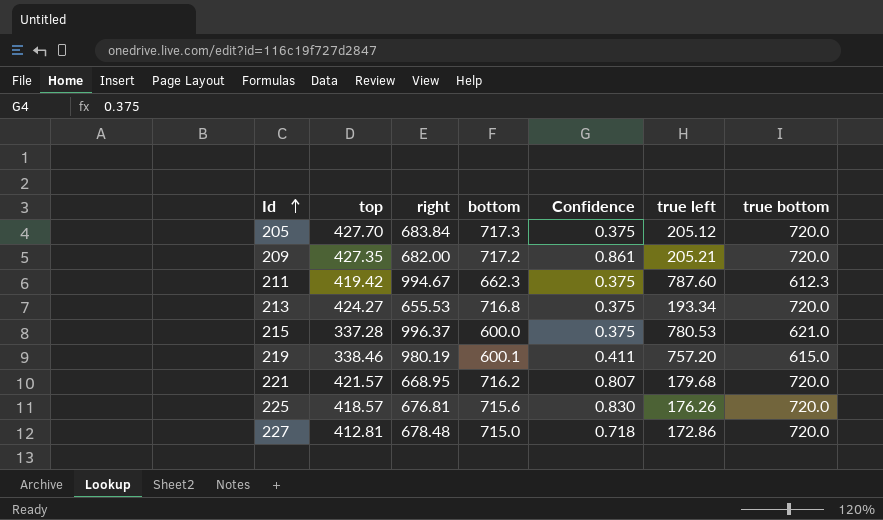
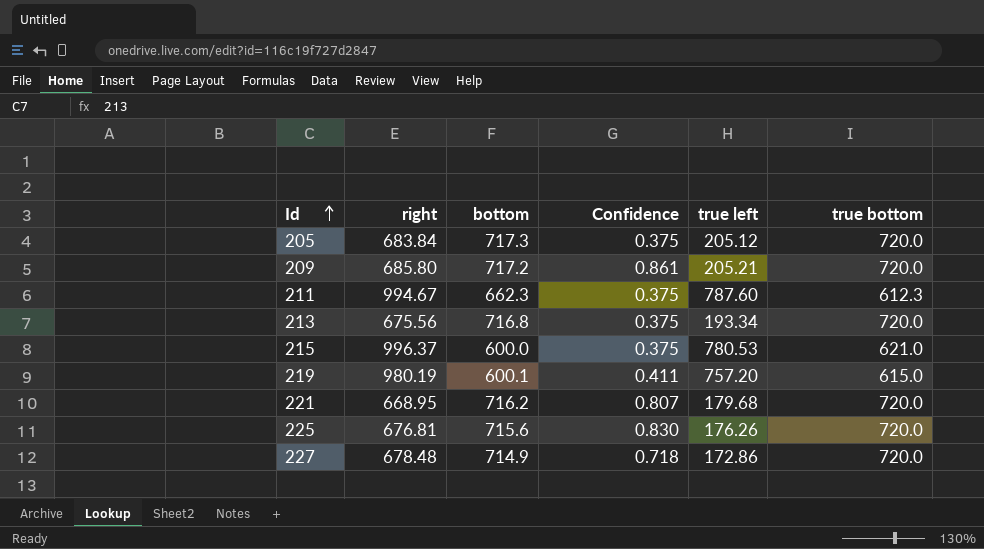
column top | position: 2 -> none
209 | right: 682.00 -> 685.80
213 | right: 655.53 -> 675.56
227 | bottom: 715.0 -> 714.9

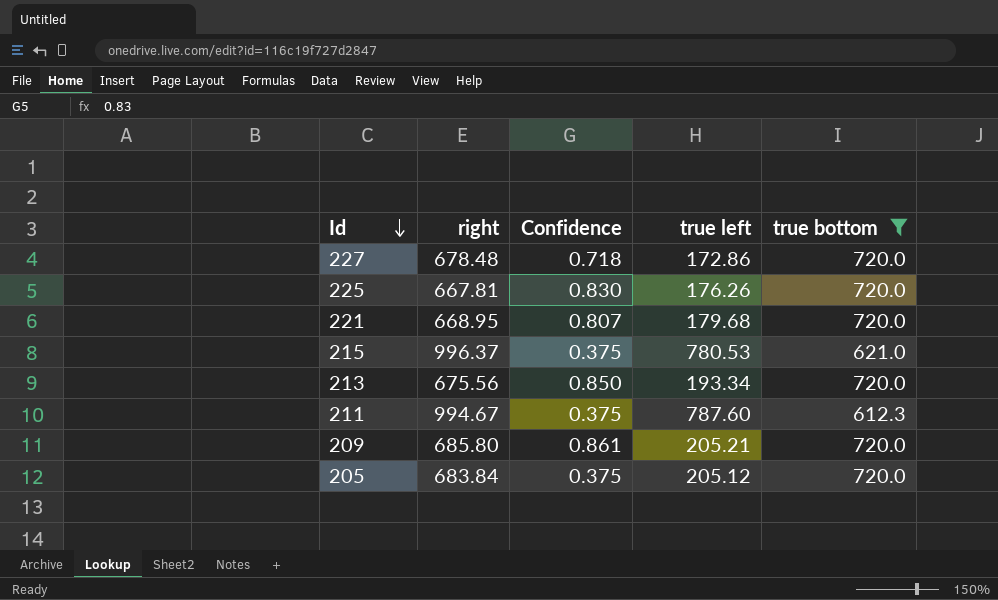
filter: none -> true bottom != 615.0
row order: Id ascending -> Id descending
column bottom | position: 3 -> none
225 | right: 676.81 -> 667.81
213 | Confidence: 0.375 -> 0.850

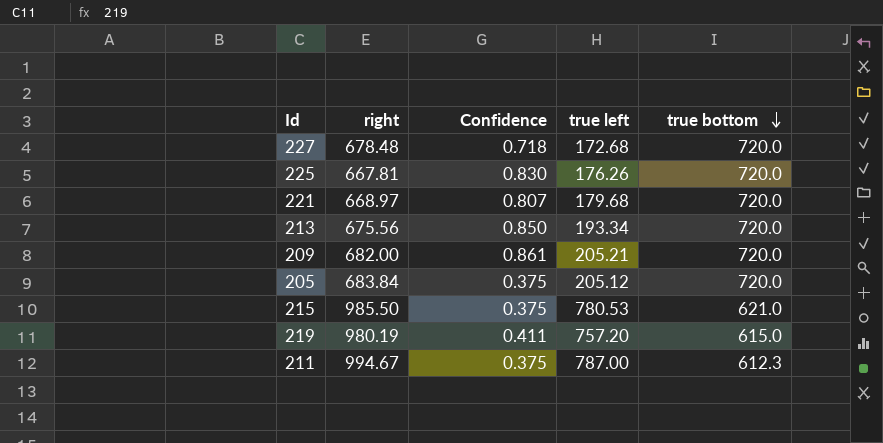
filter: true bottom != 615.0 -> none
row order: Id descending -> true bottom descending
227 | true left: 172.86 -> 172.68
221 | right: 668.95 -> 668.97
209 | right: 685.80 -> 682.00
215 | right: 996.37 -> 985.50
211 | true left: 787.60 -> 787.00

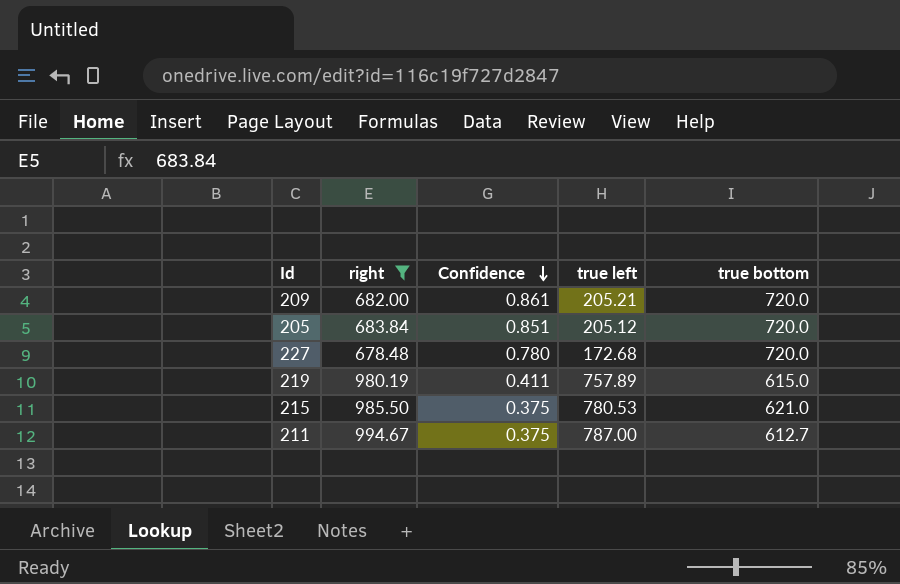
filter: none -> right >= 678.48
row order: true bottom descending -> Confidence descending
205 | Confidence: 0.375 -> 0.851
227 | Confidence: 0.718 -> 0.780
219 | true left: 757.20 -> 757.89
211 | true bottom: 612.3 -> 612.7

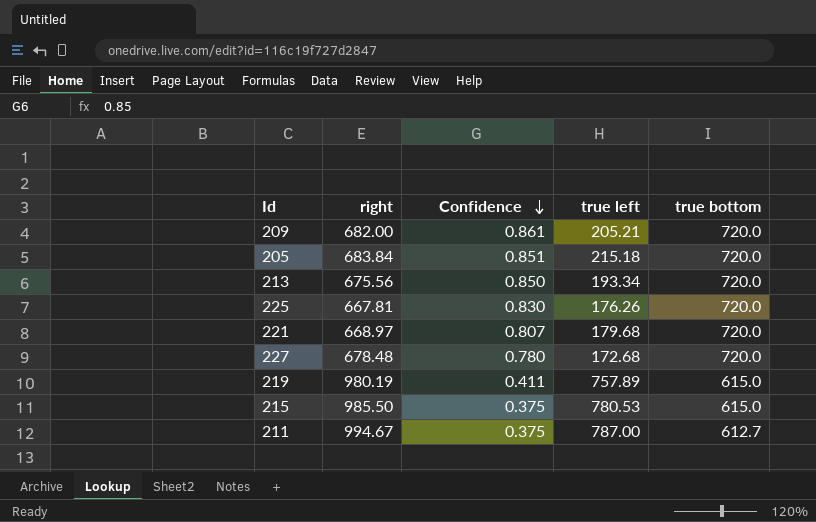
filter: right >= 678.48 -> none
205 | true left: 205.12 -> 215.18
215 | true bottom: 621.0 -> 615.0

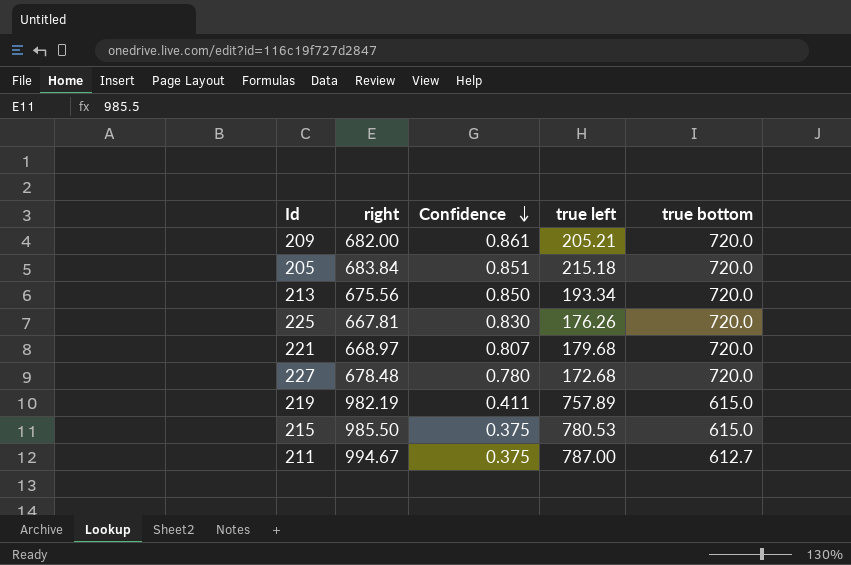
219 | right: 980.19 -> 982.19

